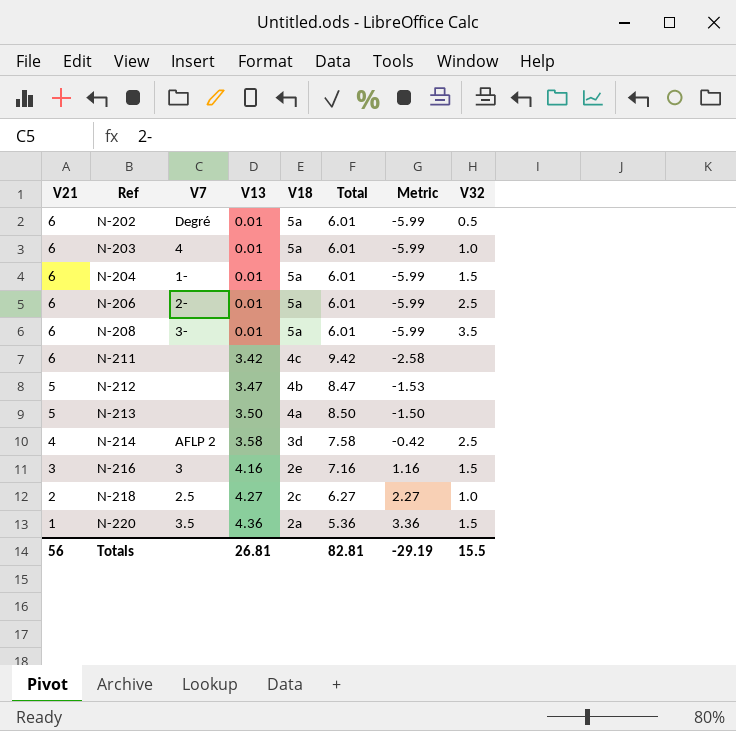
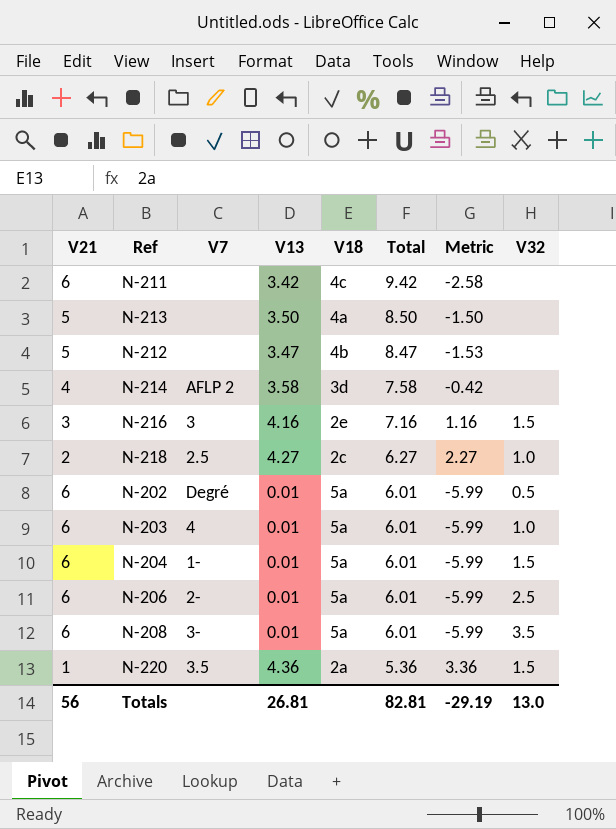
row order: V21 descending -> Total descending
N-214 | V32: 2.5 -> none
Totals | V32: 15.5 -> 13.0

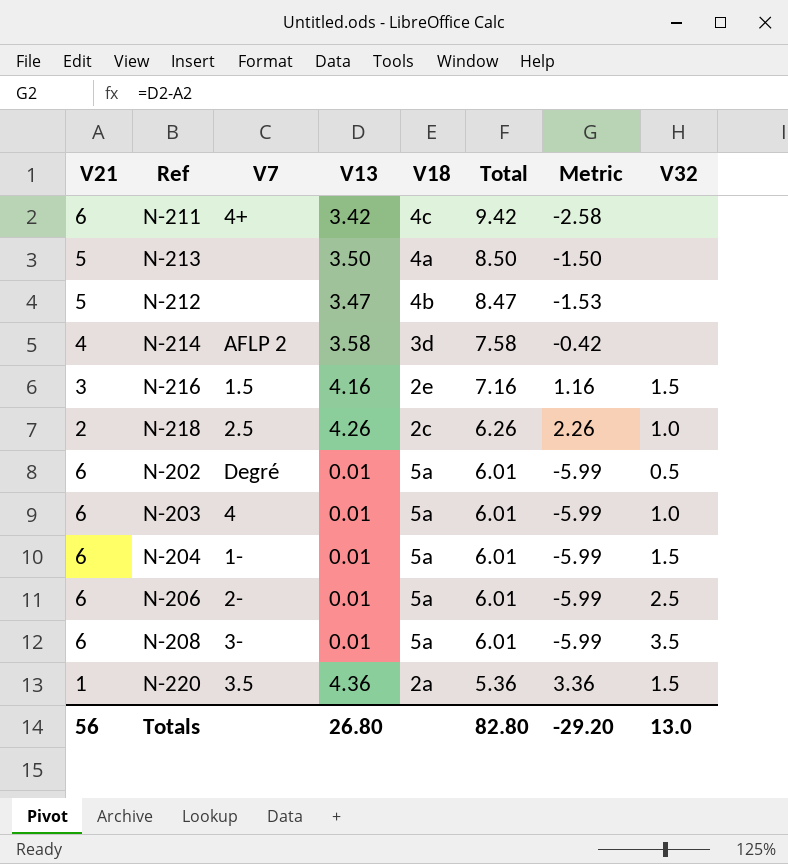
N-211 | V7: none -> 4+
N-216 | V7: 3 -> 1.5
N-218 | V13: 4.27 -> 4.26
N-218 | Total: 6.27 -> 6.26
N-218 | Metric: 2.27 -> 2.26
Totals | V13: 26.81 -> 26.80
Totals | Total: 82.81 -> 82.80
Totals | Metric: -29.19 -> -29.20

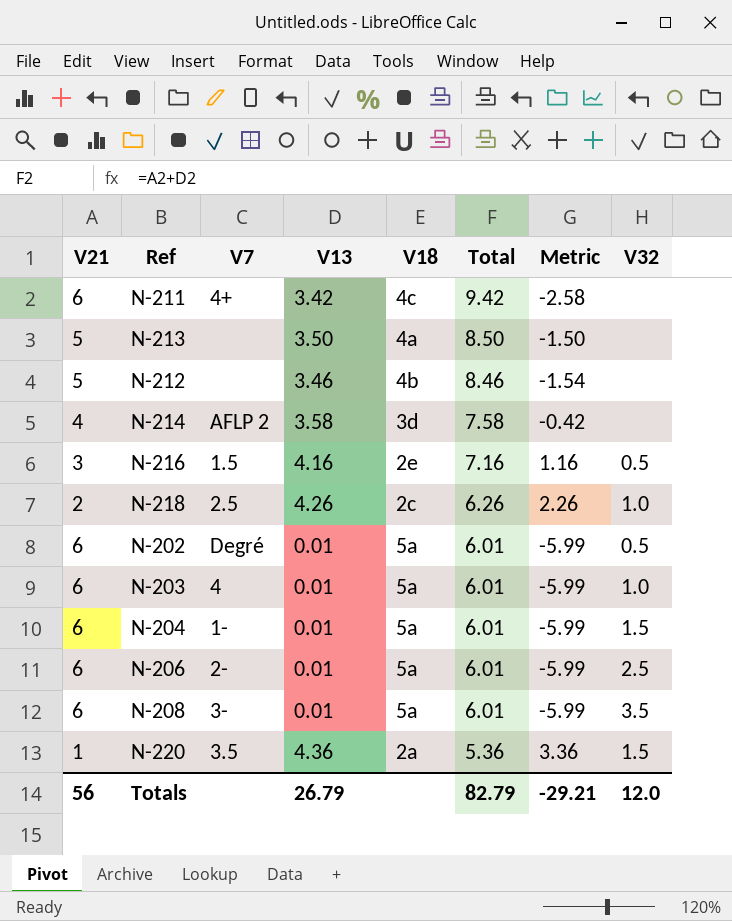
N-212 | V13: 3.47 -> 3.46
N-212 | Total: 8.47 -> 8.46
N-212 | Metric: -1.53 -> -1.54
N-216 | V32: 1.5 -> 0.5
Totals | V13: 26.80 -> 26.79
Totals | Total: 82.80 -> 82.79
Totals | Metric: -29.20 -> -29.21
Totals | V32: 13.0 -> 12.0

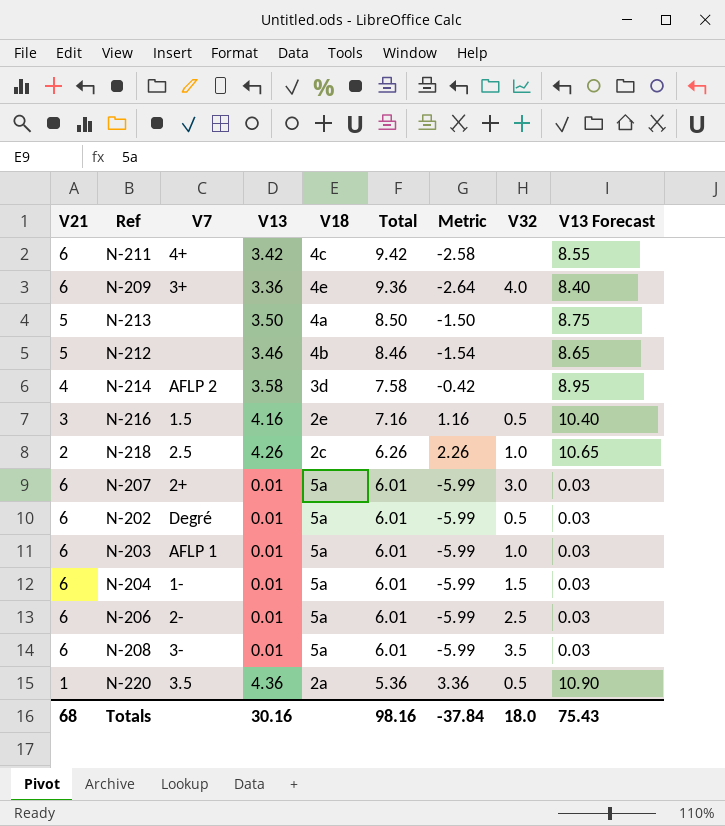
column V13 Forecast | formula: none -> [V13] * 2.5
row N-209: none -> 6 | 3+ | 3.36 | 4e | 9.36 | -2.64 | 4.0 | 8.40
row N-207: none -> 6 | 2+ | 0.01 | 5a | 6.01 | -5.99 | 3.0 | 0.03
N-203 | V7: 4 -> AFLP 1
N-220 | V32: 1.5 -> 0.5
Totals | V21: 56 -> 68
Totals | V13: 26.79 -> 30.16
Totals | Total: 82.79 -> 98.16
Totals | Metric: -29.21 -> -37.84
Totals | V32: 12.0 -> 18.0

